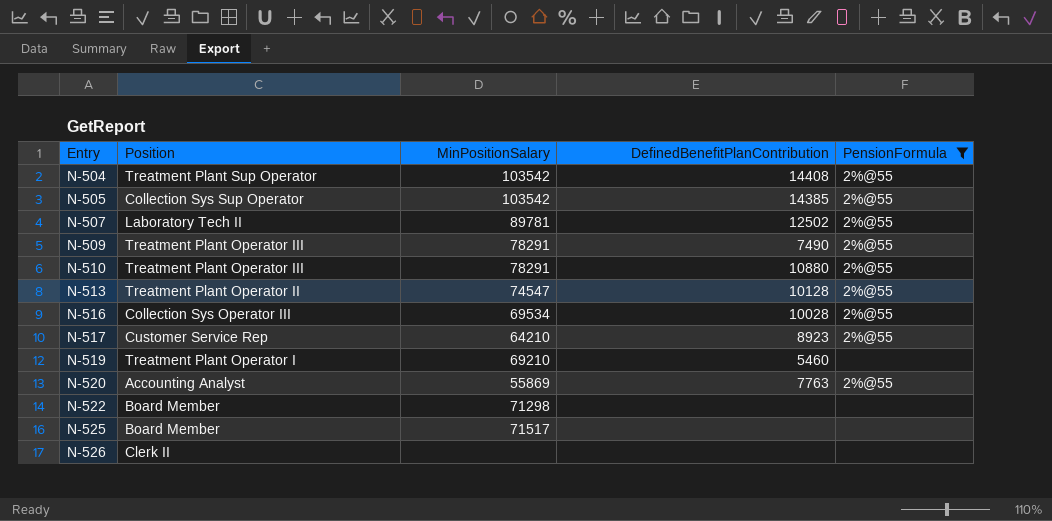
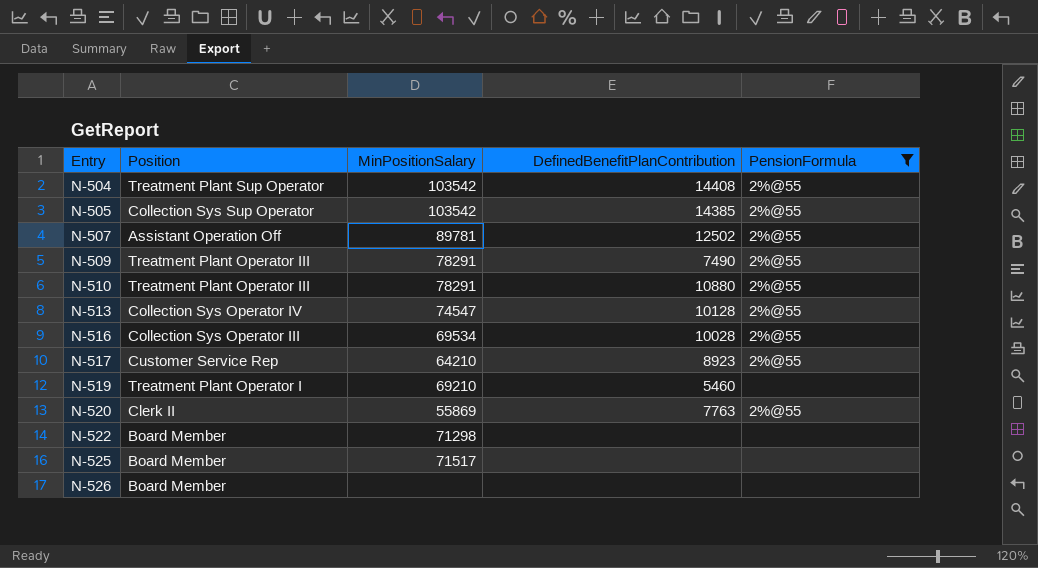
N-507 | Position: Laboratory Tech II -> Assistant Operation Off
N-513 | Position: Treatment Plant Operator II -> Collection Sys Operator IV
N-520 | Position: Accounting Analyst -> Clerk II
N-526 | Position: Clerk II -> Board Member

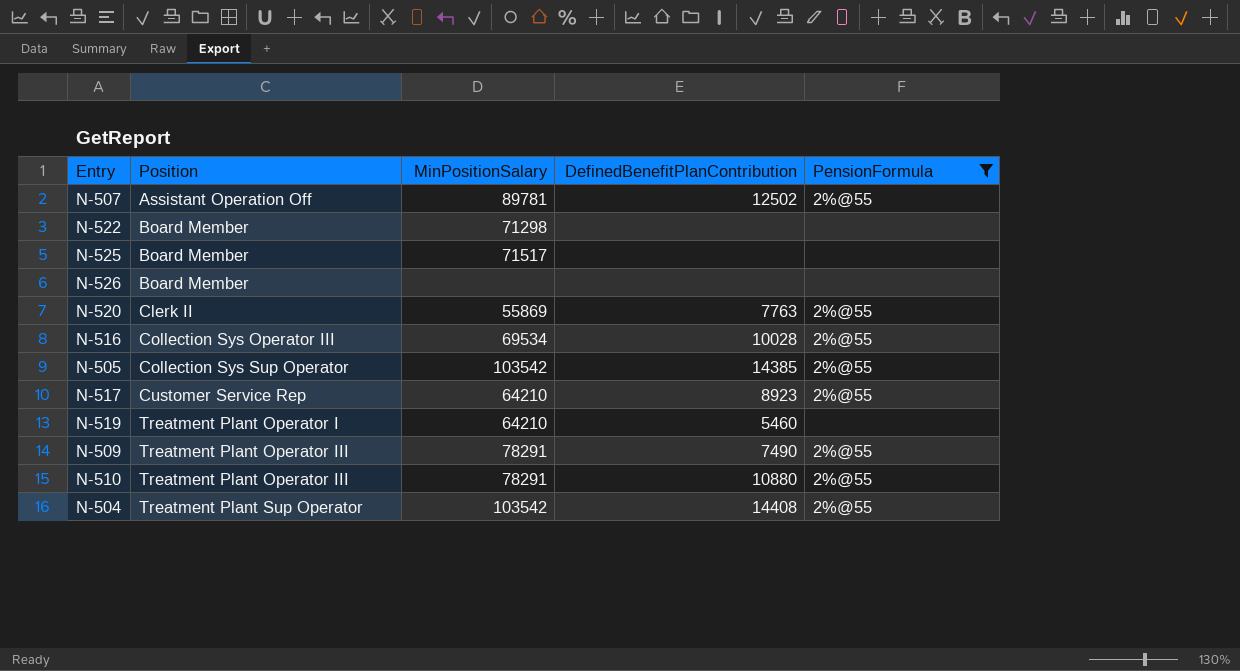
row order: Entry ascending -> Position ascending
row N-513: Collection Sys Operator IV | 74547 | 10128 | 2%@55 -> none
N-519 | MinPositionSalary: 69210 -> 64210

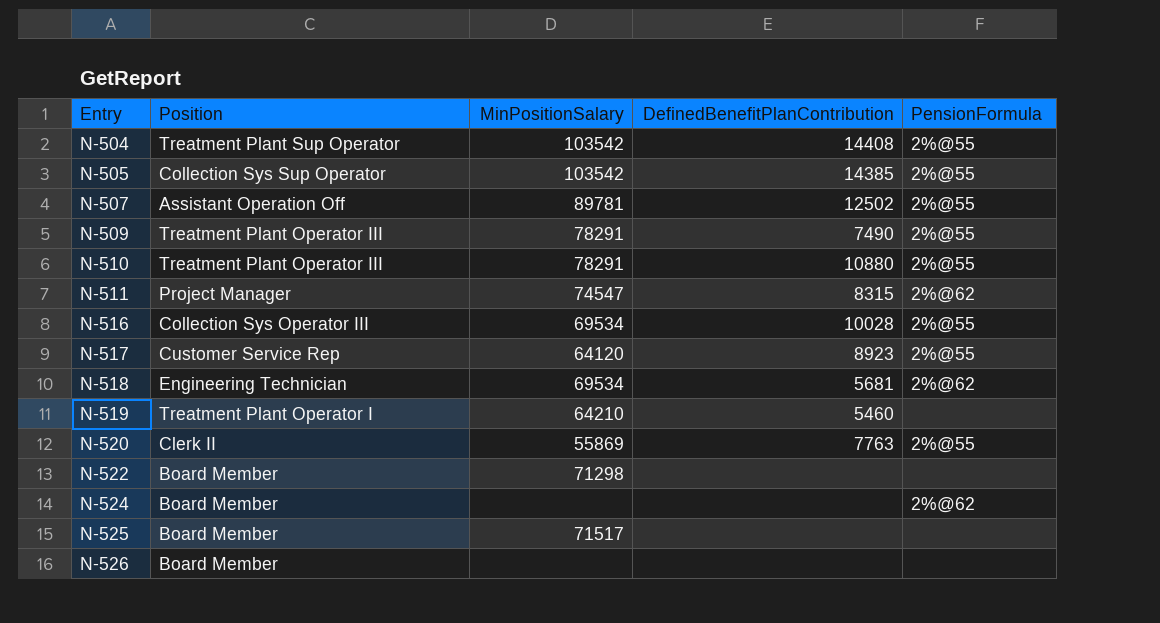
filter: PensionFormula != 2%@62 -> none
row order: Position ascending -> Entry ascending
N-517 | MinPositionSalary: 64210 -> 64120

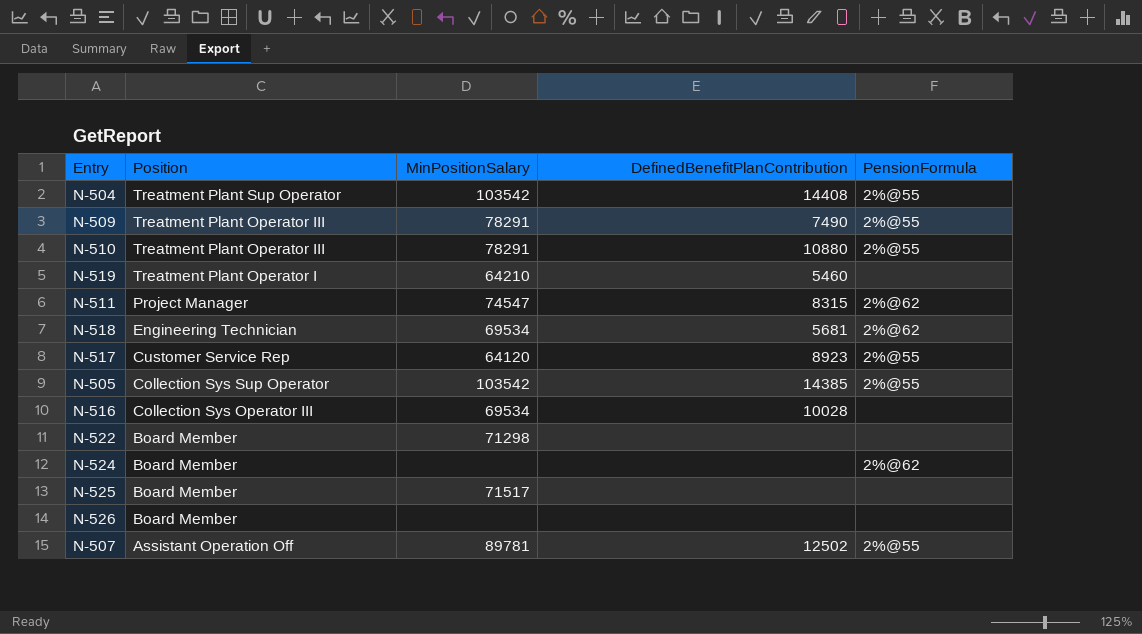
row order: Entry ascending -> Position descending
row N-520: Clerk II | 55869 | 7763 | 2%@55 -> none
N-516 | PensionFormula: 2%@55 -> none

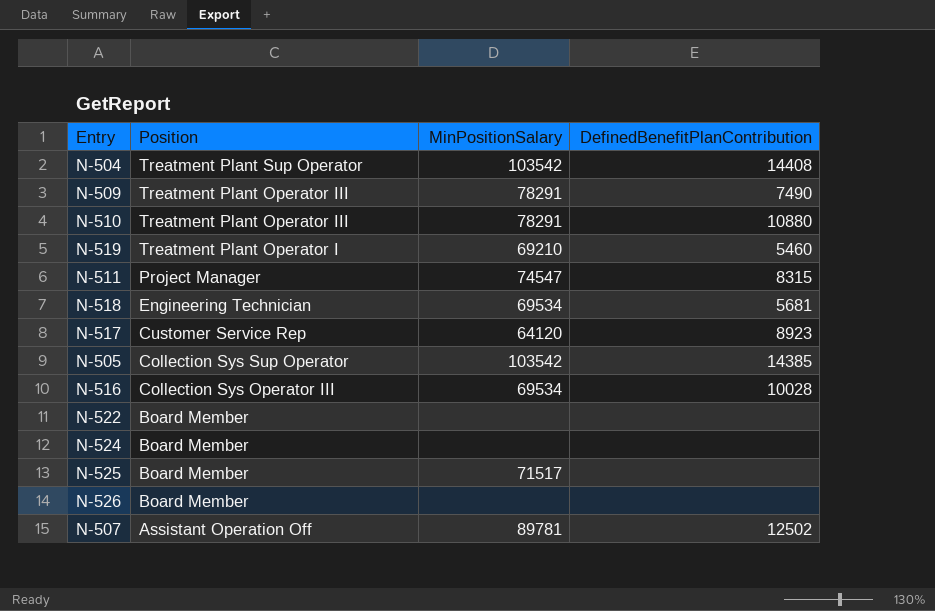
column PensionFormula | position: 5 -> none
N-519 | MinPositionSalary: 64210 -> 69210
N-522 | MinPositionSalary: 71298 -> none

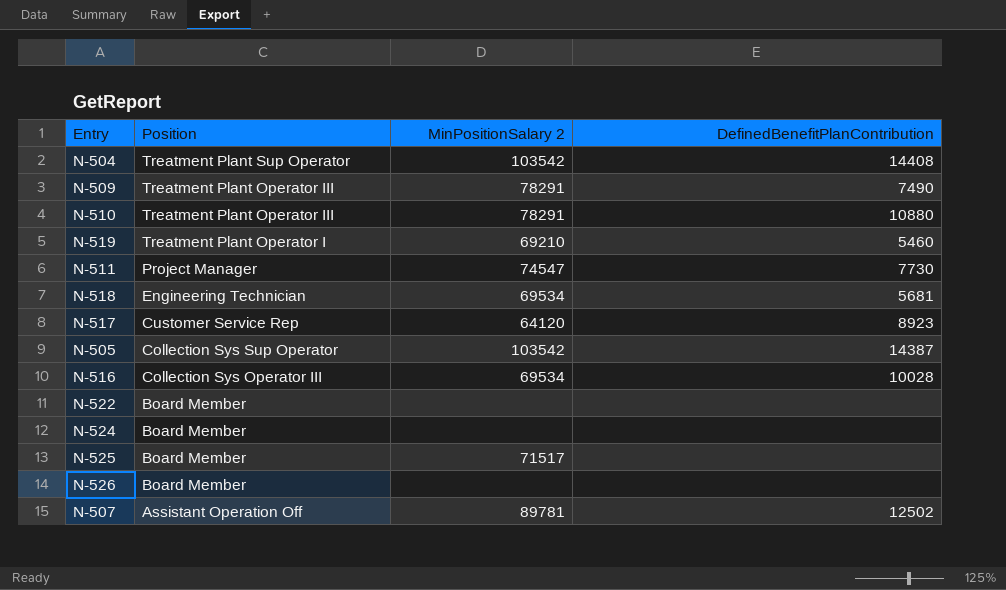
column name: MinPositionSalary -> MinPositionSalary 2
N-511 | DefinedBenefitPlanContribution: 8315 -> 7730
N-505 | DefinedBenefitPlanContribution: 14385 -> 14387

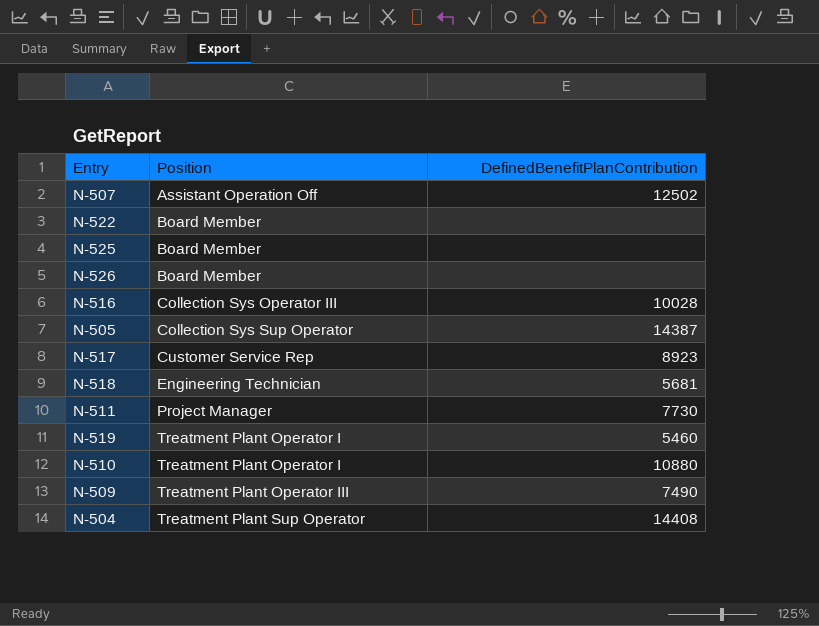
row order: Position descending -> Position ascending
column MinPositionSalary 2 | position: 3 -> none
row N-524: Board Member | none | none -> none
N-510 | Position: Treatment Plant Operator III -> Treatment Plant Operator I

